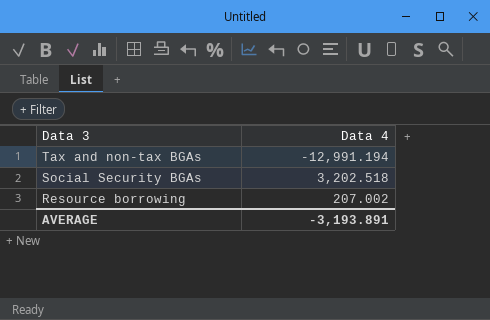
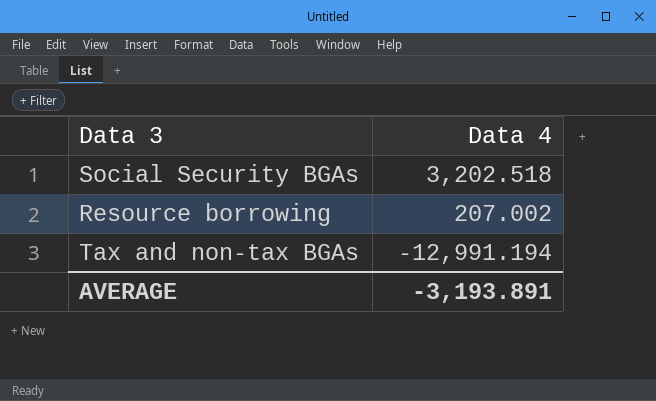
row order: Data 3 descending -> Data 4 descending

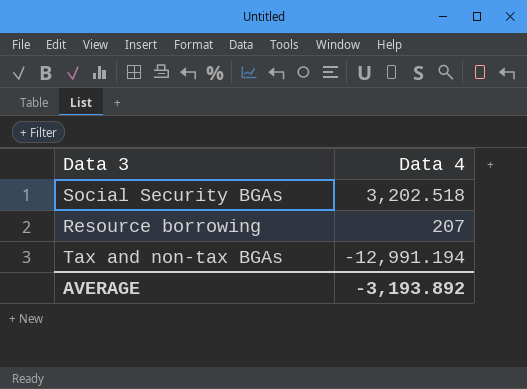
Resource borrowing | Data 4: 207.002 -> 207
AVERAGE | Data 4: -3,193.891 -> -3,193.892

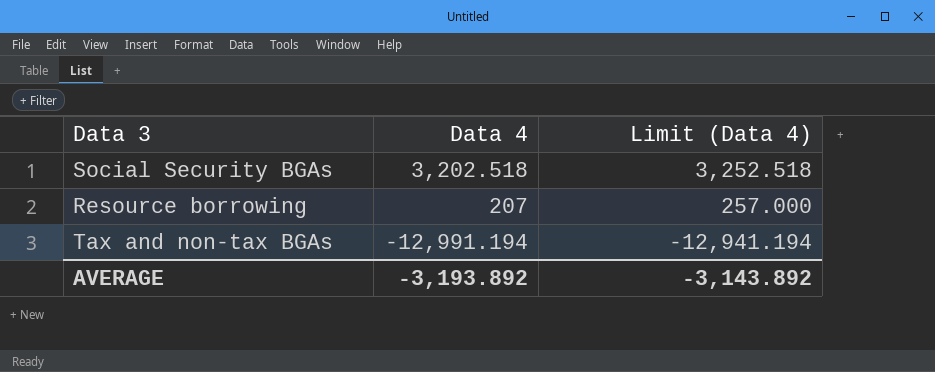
column Limit (Data 4) | formula: none -> [Data 4] + 50

